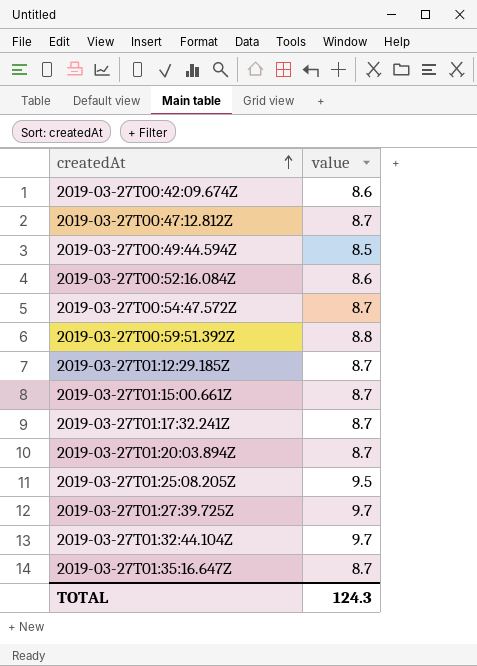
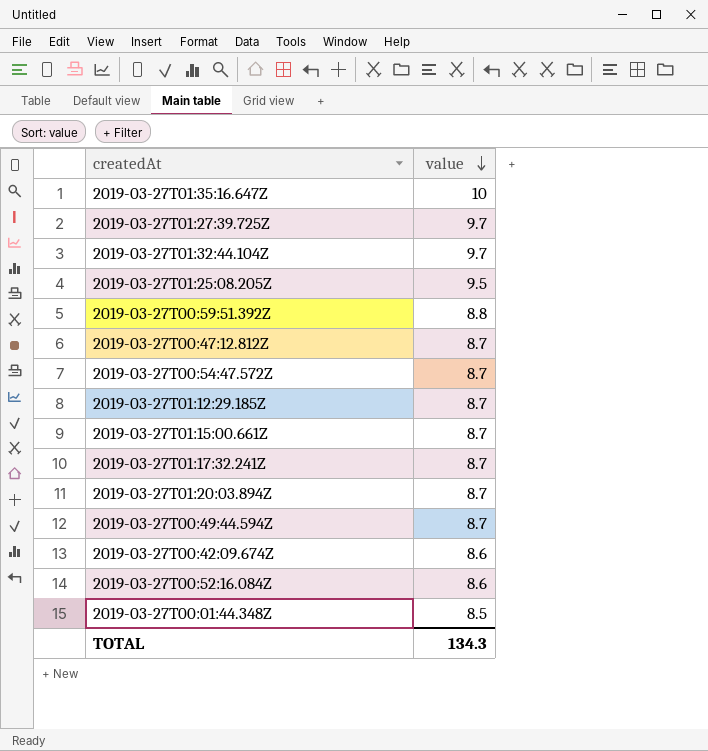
row order: createdAt ascending -> value descending
2019-03-27T01:35:16.647Z | value: 8.7 -> 10
2019-03-27T00:49:44.594Z | value: 8.5 -> 8.7
row 2019-03-27T00:01:44.348Z: none -> 8.5
TOTAL | value: 124.3 -> 134.3

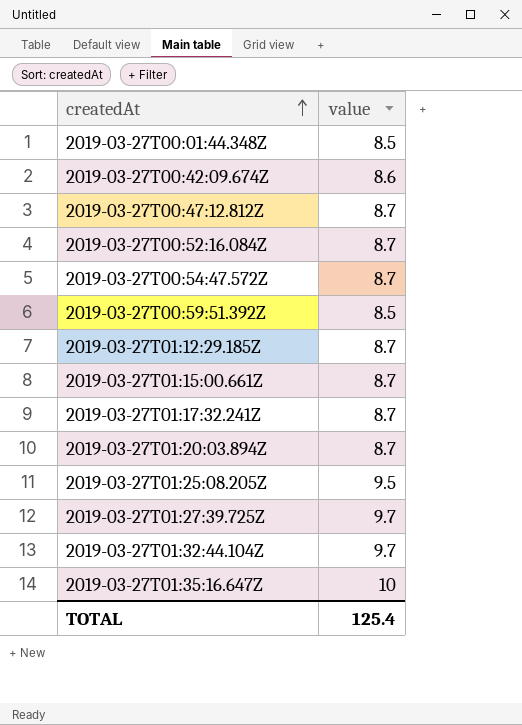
row order: value descending -> createdAt ascending
row 2019-03-27T00:49:44.594Z: 8.7 -> none
2019-03-27T00:52:16.084Z | value: 8.6 -> 8.7
2019-03-27T00:59:51.392Z | value: 8.8 -> 8.5
TOTAL | value: 134.3 -> 125.4

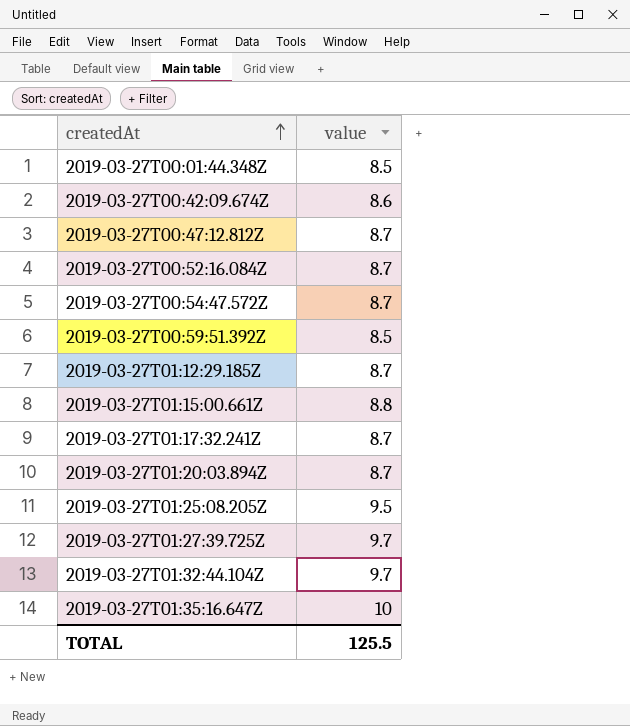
2019-03-27T01:15:00.661Z | value: 8.7 -> 8.8
TOTAL | value: 125.4 -> 125.5

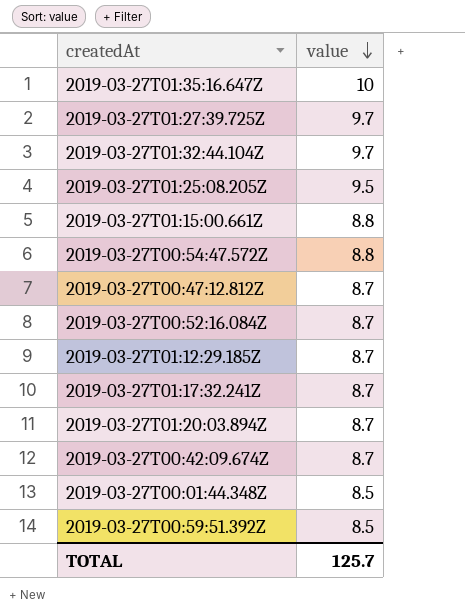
row order: createdAt ascending -> value descending
2019-03-27T00:54:47.572Z | value: 8.7 -> 8.8
2019-03-27T00:42:09.674Z | value: 8.6 -> 8.7
TOTAL | value: 125.5 -> 125.7

